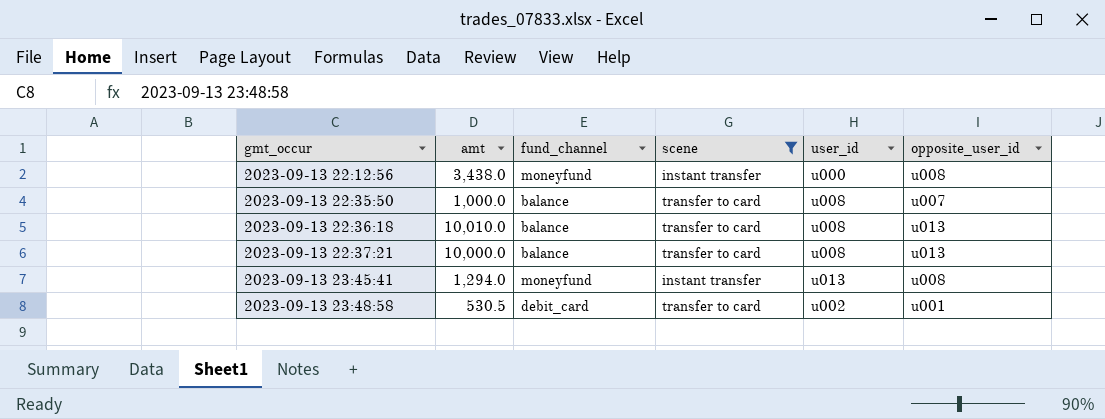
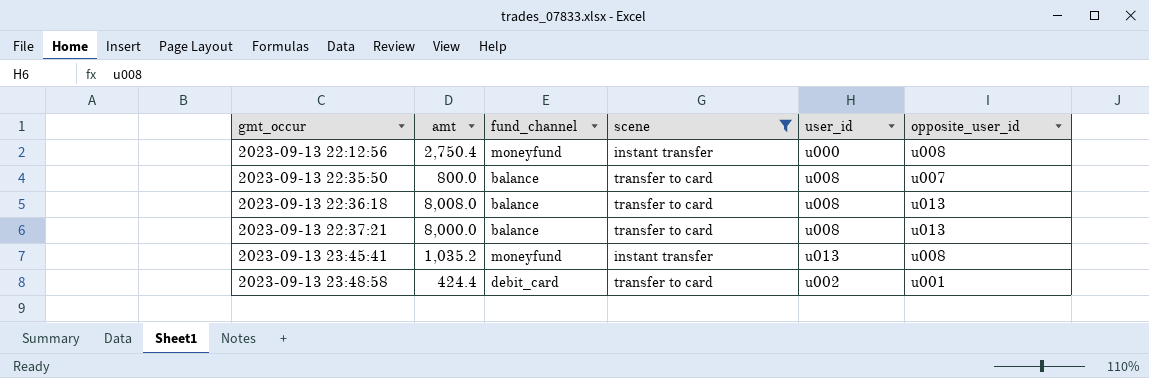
2023-09-13 22:12:56 | amt: 3,438.0 -> 2,750.4
2023-09-13 22:35:50 | amt: 1,000.0 -> 800.0
2023-09-13 22:36:18 | amt: 10,010.0 -> 8,008.0
2023-09-13 22:37:21 | amt: 10,000.0 -> 8,000.0
2023-09-13 23:45:41 | amt: 1,294.0 -> 1,035.2
2023-09-13 23:48:58 | amt: 530.5 -> 424.4

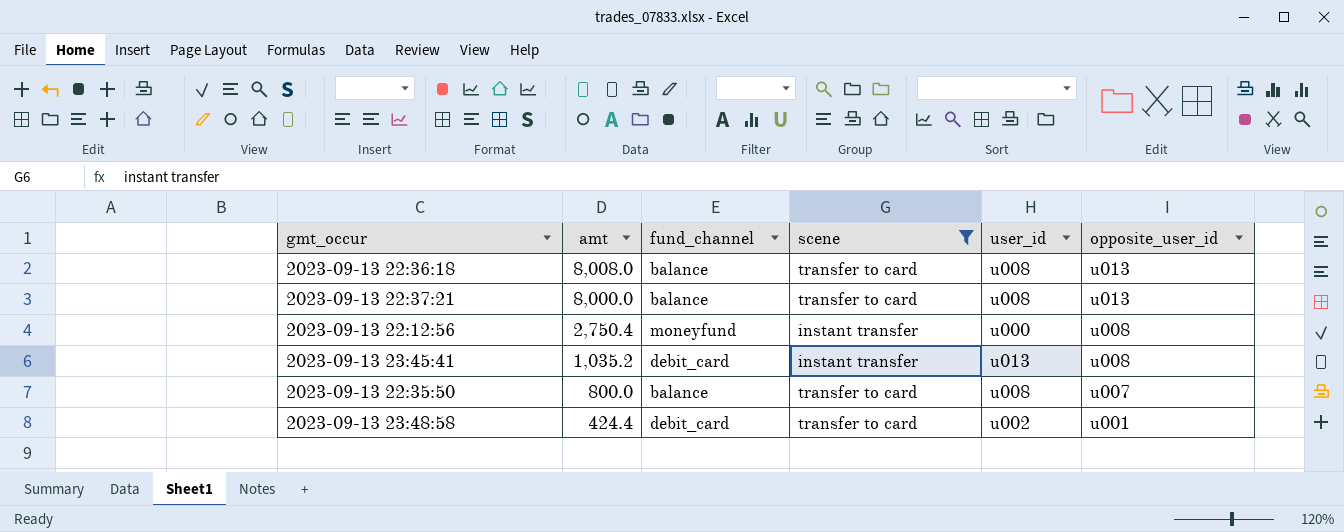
row order: gmt_occur ascending -> amt descending
2023-09-13 23:45:41 | fund_channel: moneyfund -> debit_card

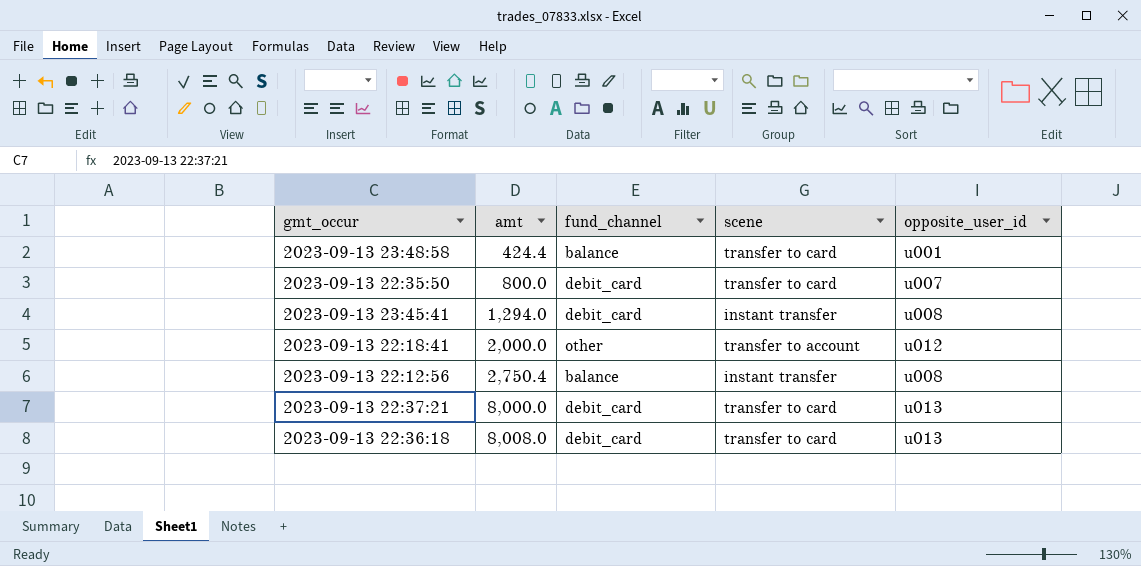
filter: scene != transfer to account -> none
row order: amt descending -> amt ascending
column user_id | position: 5 -> none
2023-09-13 23:48:58 | fund_channel: debit_card -> balance
2023-09-13 22:35:50 | fund_channel: balance -> debit_card
2023-09-13 23:45:41 | amt: 1,035.2 -> 1,294.0
2023-09-13 22:12:56 | fund_channel: moneyfund -> balance
2023-09-13 22:37:21 | fund_channel: balance -> debit_card
2023-09-13 22:36:18 | fund_channel: balance -> debit_card

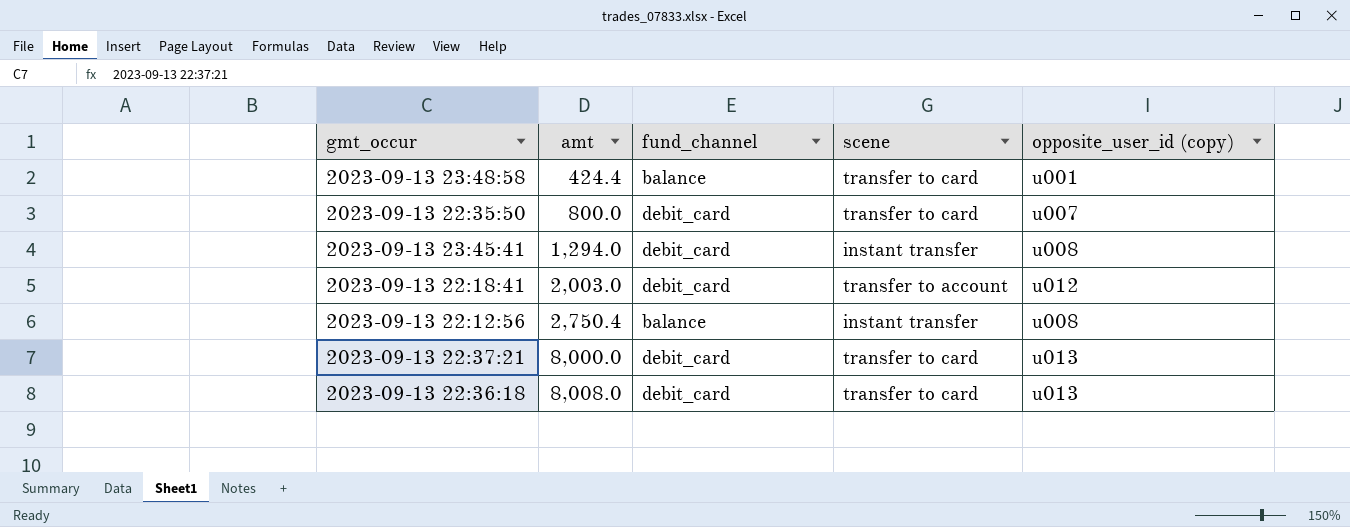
column name: opposite_user_id -> opposite_user_id (copy)
2023-09-13 22:18:41 | amt: 2,000.0 -> 2,003.0
2023-09-13 22:18:41 | fund_channel: other -> debit_card

